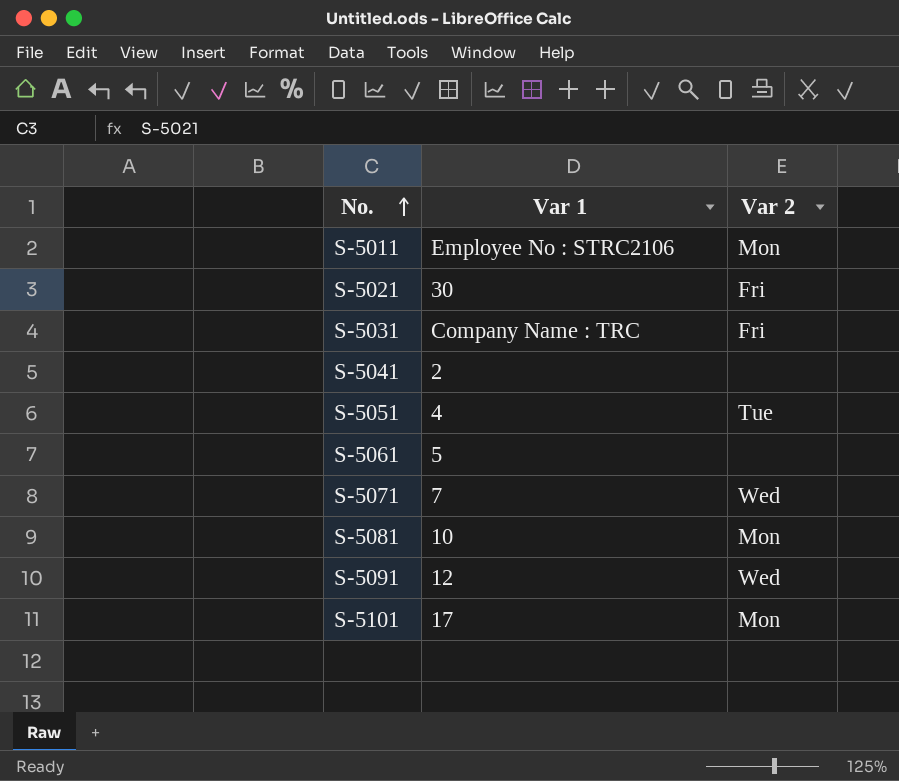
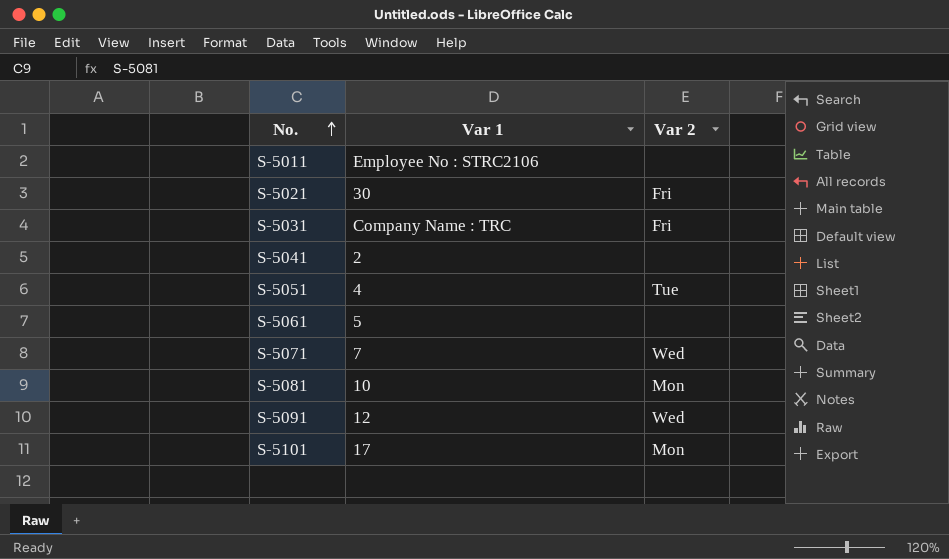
S-5011 | Var 2: Mon -> none

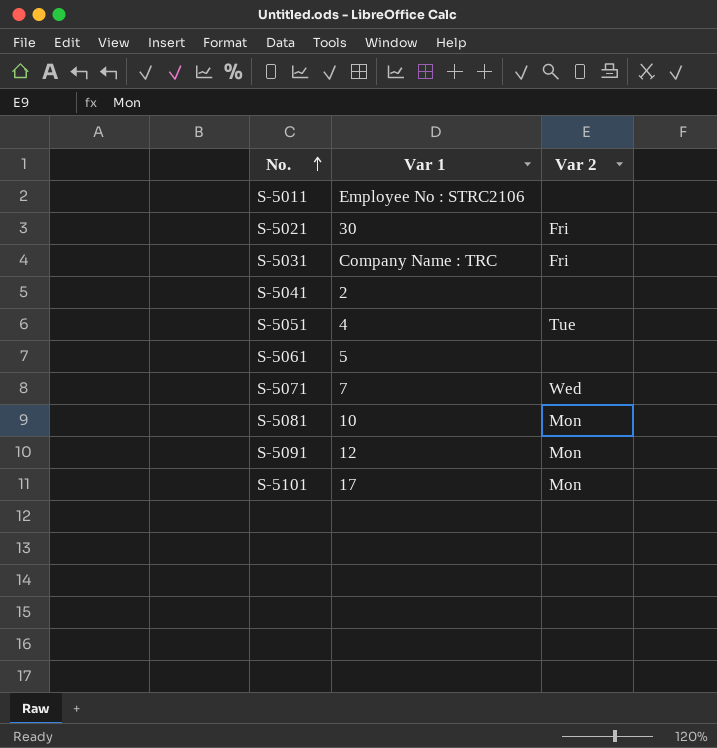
S-5091 | Var 2: Wed -> Mon

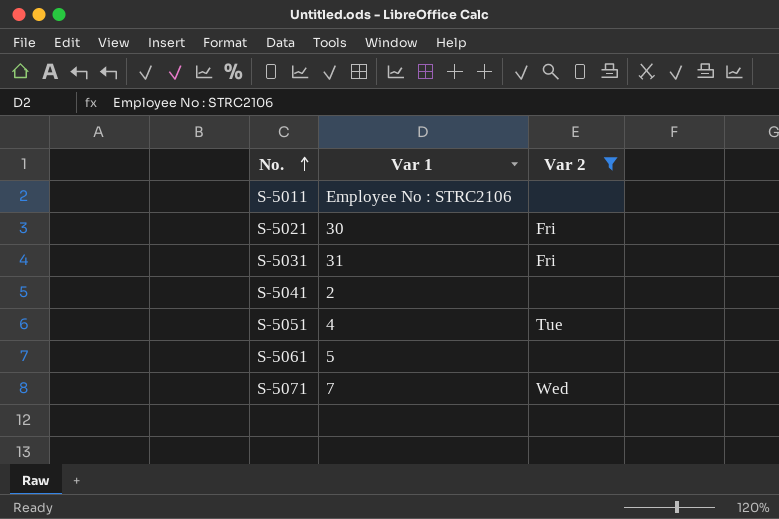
filter: none -> Var 2 != Mon
S-5031 | Var 1: Company Name : TRC -> 31

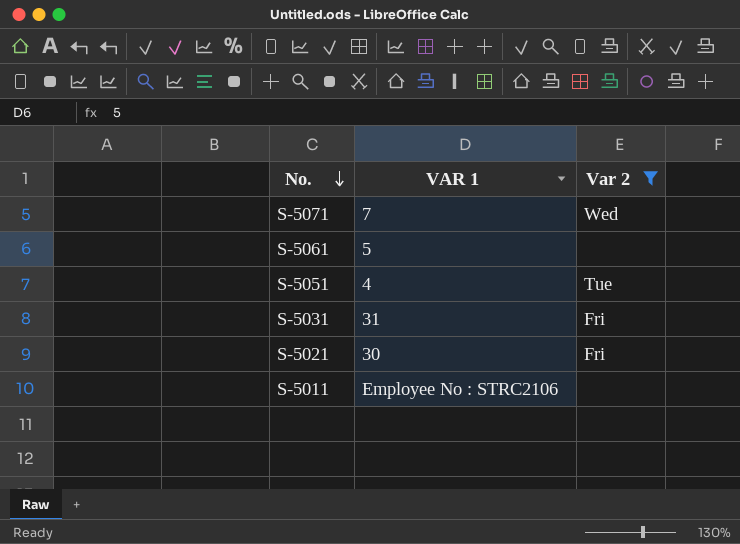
row order: No. ascending -> No. descending
column name: Var 1 -> VAR 1
row S-5041: 2 | none -> none

